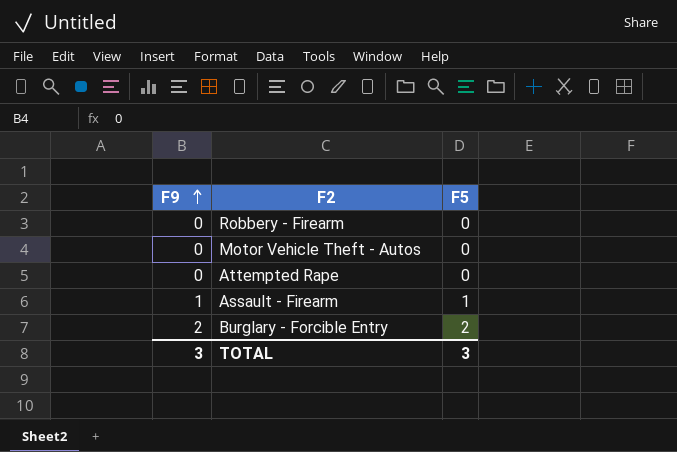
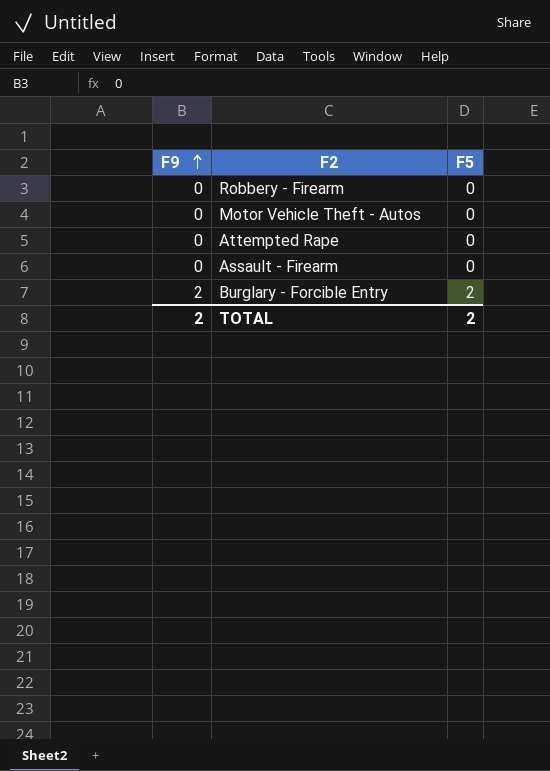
Assault - Firearm | F9: 1 -> 0
Assault - Firearm | F5: 1 -> 0
TOTAL | F9: 3 -> 2
TOTAL | F5: 3 -> 2

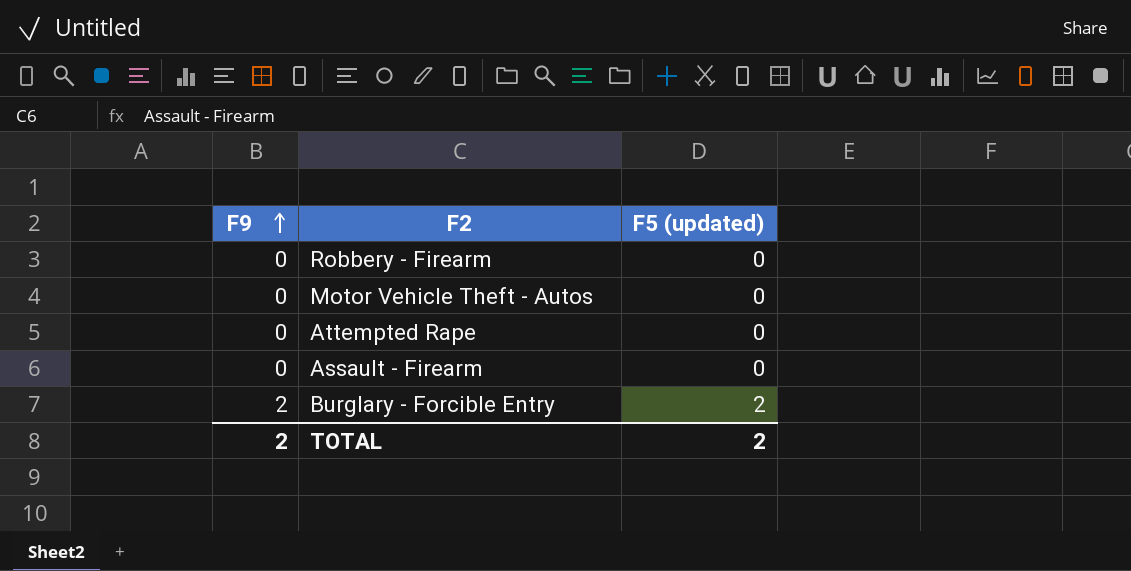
column name: F5 -> F5 (updated)

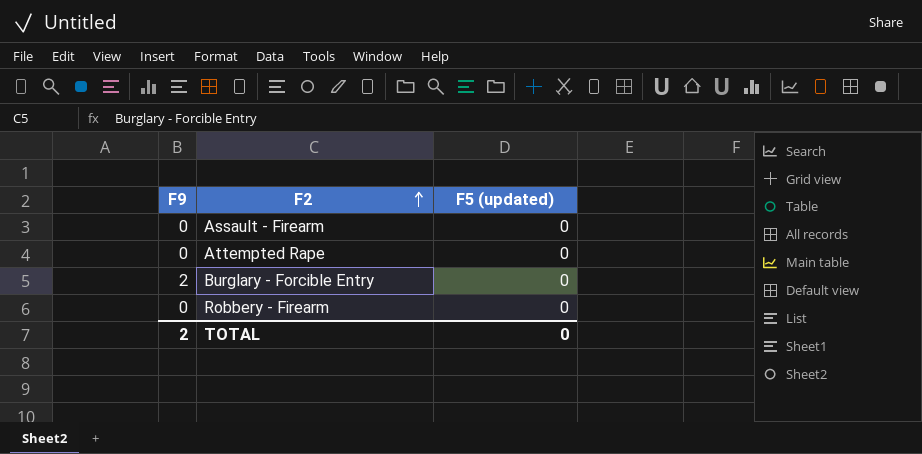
row order: F9 ascending -> F2 ascending
row Motor Vehicle Theft - Autos: 0 | 0 -> none
Burglary - Forcible Entry | F5 (updated): 2 -> 0
TOTAL | F5 (updated): 2 -> 0

